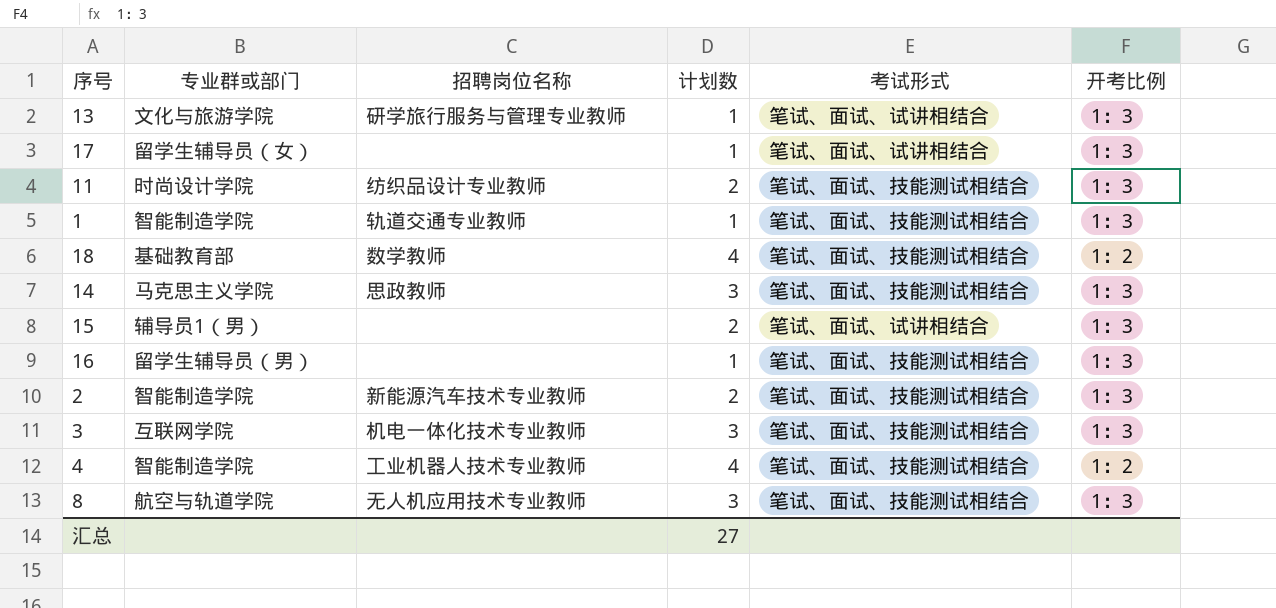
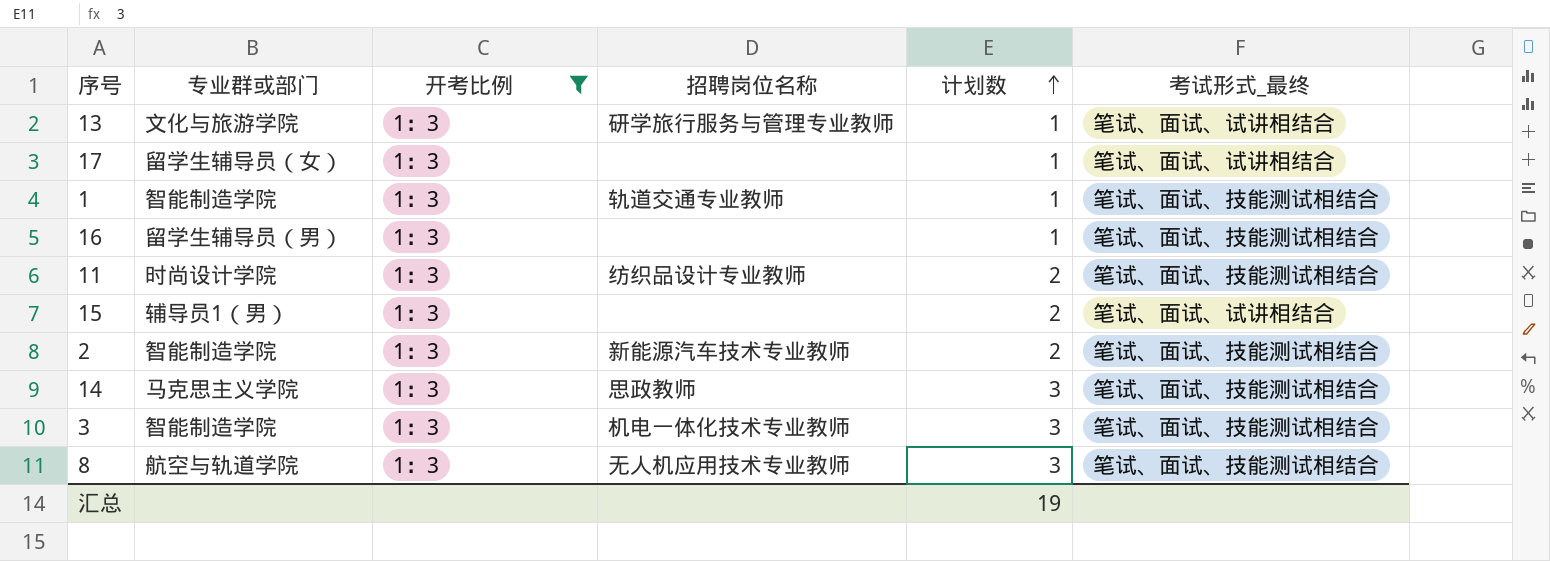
filter: none -> 开考比例 = 1：3
row order: none -> 计划数 ascending
column 开考比例 | position: 6 -> 3
column name: 考试形式 -> 考试形式_最终
3 | 专业群或部门: 互联网学院 -> 智能制造学院
汇总 | 计划数: 27 -> 19

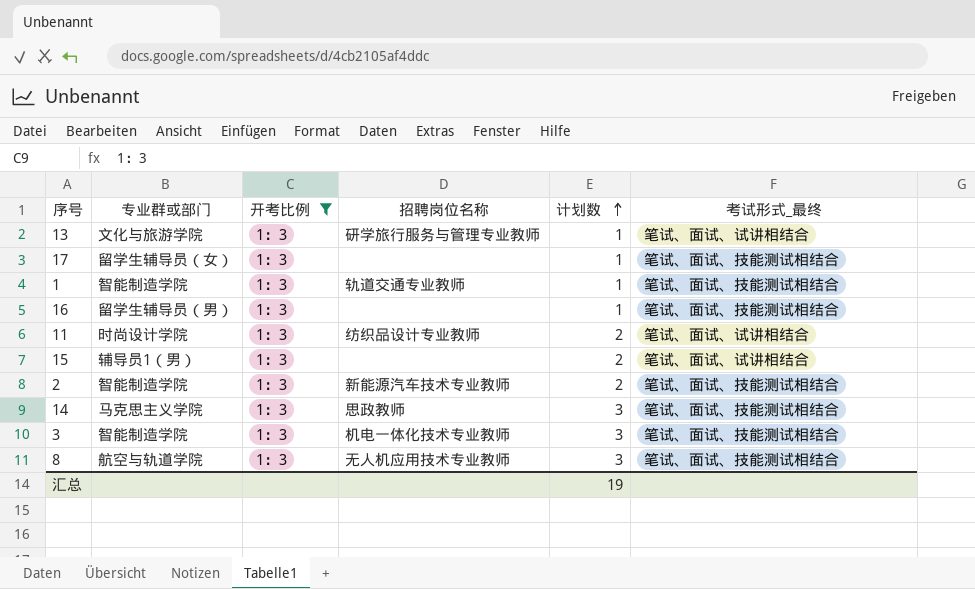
17 | 考试形式_最终: 笔试、面试、试讲相结合 -> 笔试、面试、技能测试相结合
11 | 考试形式_最终: 笔试、面试、技能测试相结合 -> 笔试、面试、试讲相结合

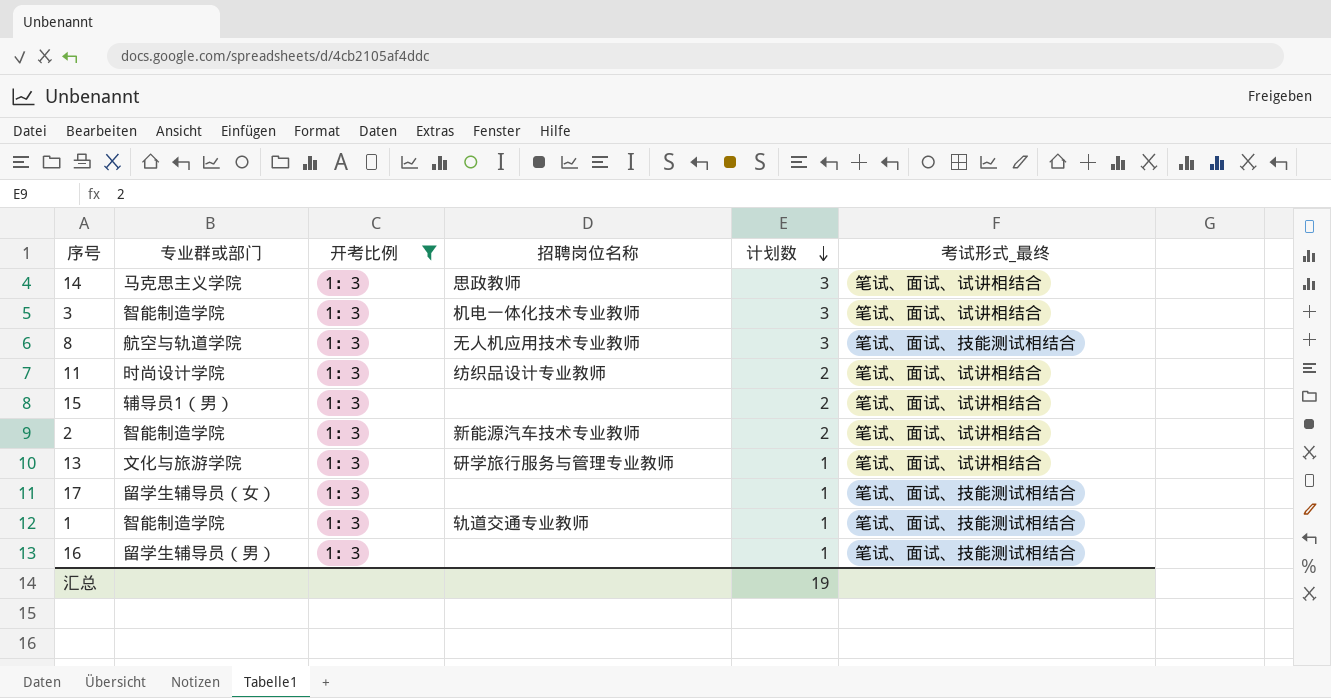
row order: 计划数 ascending -> 计划数 descending
14 | 考试形式_最终: 笔试、面试、技能测试相结合 -> 笔试、面试、试讲相结合
3 | 考试形式_最终: 笔试、面试、技能测试相结合 -> 笔试、面试、试讲相结合
2 | 考试形式_最终: 笔试、面试、技能测试相结合 -> 笔试、面试、试讲相结合

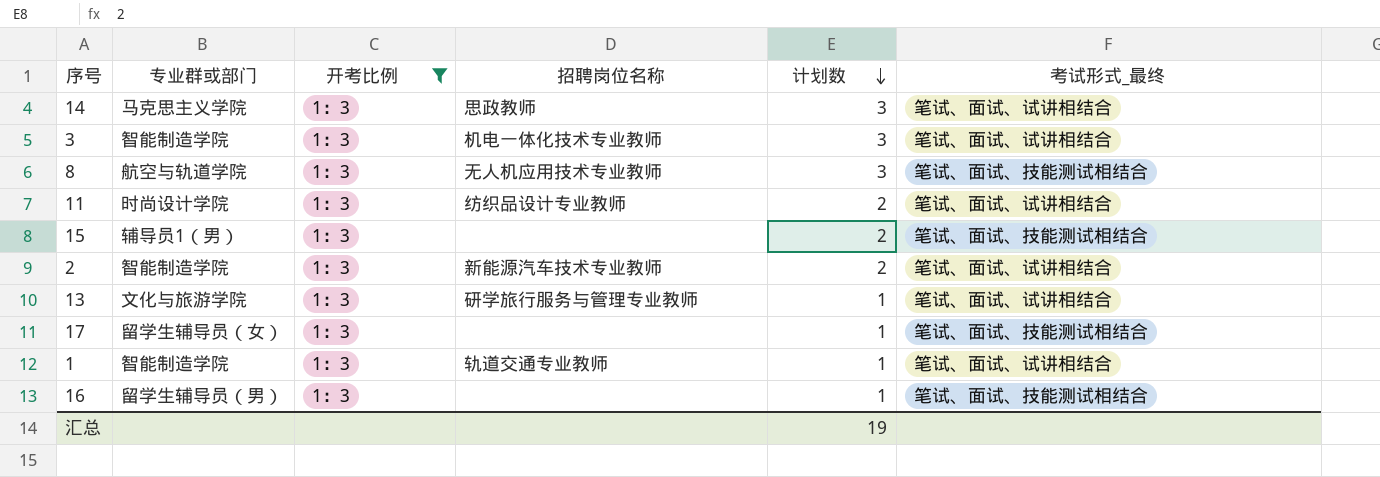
15 | 考试形式_最终: 笔试、面试、试讲相结合 -> 笔试、面试、技能测试相结合
1 | 考试形式_最终: 笔试、面试、技能测试相结合 -> 笔试、面试、试讲相结合

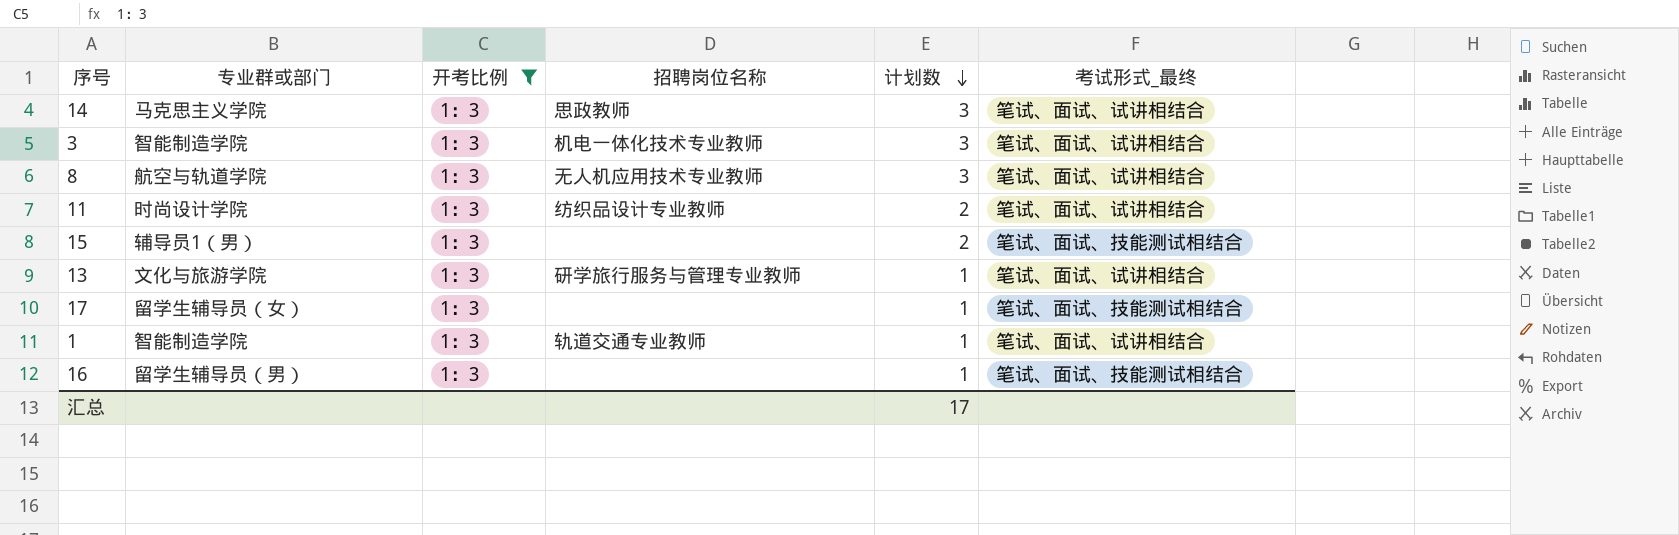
row 2: 智能制造学院 | 1：3 | 新能源汽车技术专业教师 | 2 | 笔试、面试、试讲相结合 -> none
8 | 考试形式_最终: 笔试、面试、技能测试相结合 -> 笔试、面试、试讲相结合
汇总 | 计划数: 19 -> 17

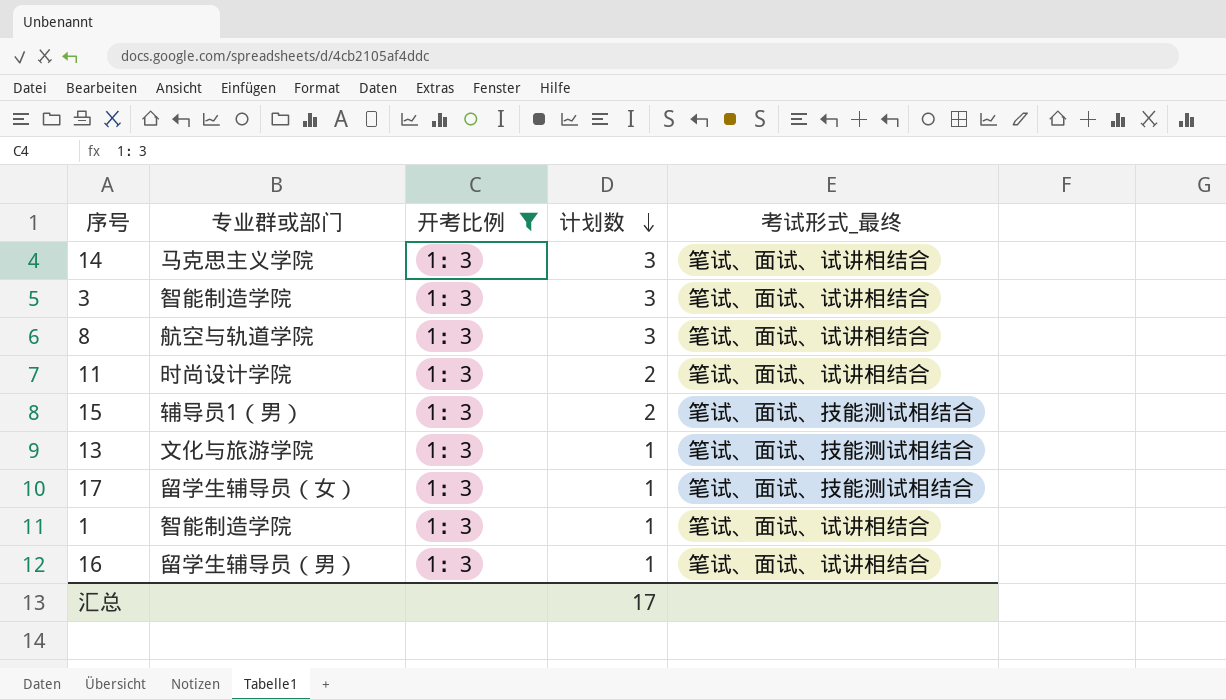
column 招聘岗位名称 | position: 4 -> none
13 | 考试形式_最终: 笔试、面试、试讲相结合 -> 笔试、面试、技能测试相结合
16 | 考试形式_最终: 笔试、面试、技能测试相结合 -> 笔试、面试、试讲相结合

